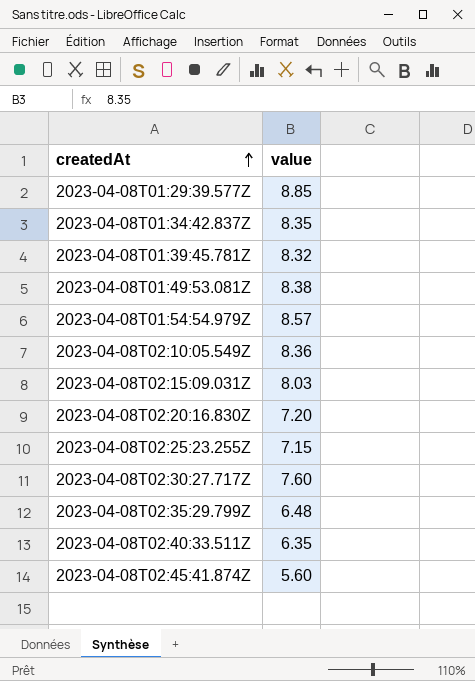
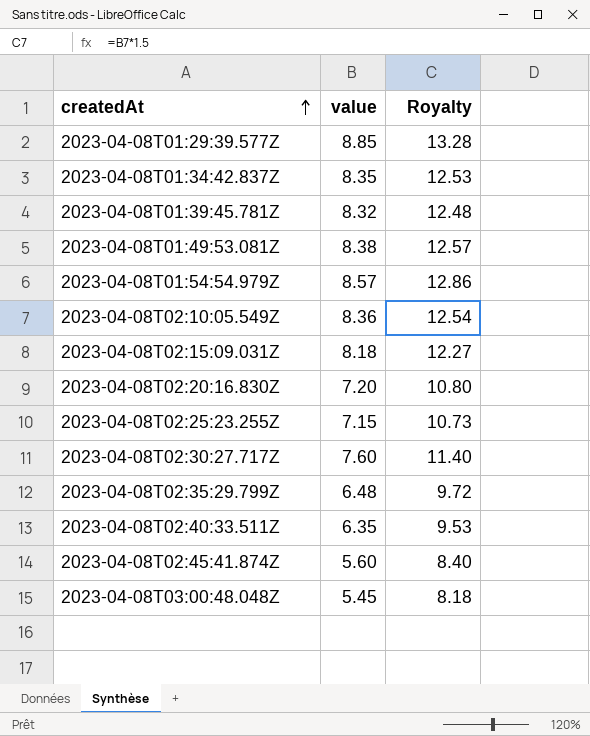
column Royalty | formula: none -> [value] * 1.5
2023-04-08T02:15:09.031Z | value: 8.03 -> 8.18
row 2023-04-08T03:00:48.048Z: none -> 5.45 | 8.18

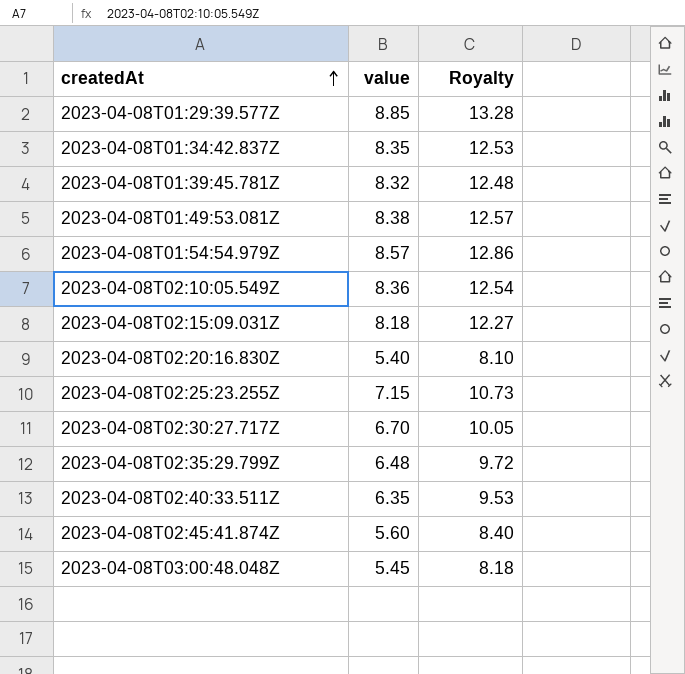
2023-04-08T02:20:16.830Z | value: 7.20 -> 5.40
2023-04-08T02:20:16.830Z | Royalty: 10.80 -> 8.10
2023-04-08T02:30:27.717Z | value: 7.60 -> 6.70
2023-04-08T02:30:27.717Z | Royalty: 11.40 -> 10.05

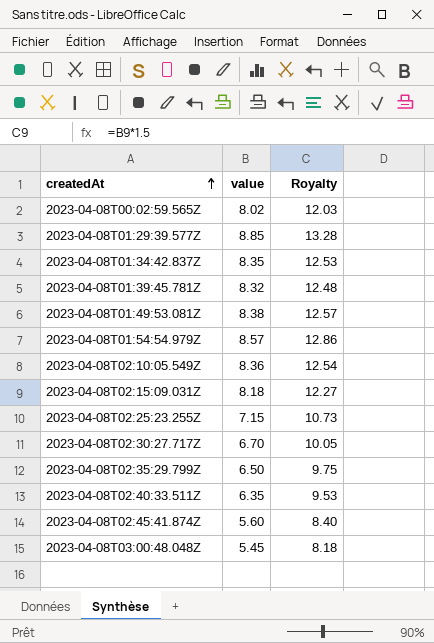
row 2023-04-08T02:20:16.830Z: 5.40 | 8.10 -> none
row 2023-04-08T00:02:59.565Z: none -> 8.02 | 12.03
2023-04-08T02:35:29.799Z | value: 6.48 -> 6.50
2023-04-08T02:35:29.799Z | Royalty: 9.72 -> 9.75

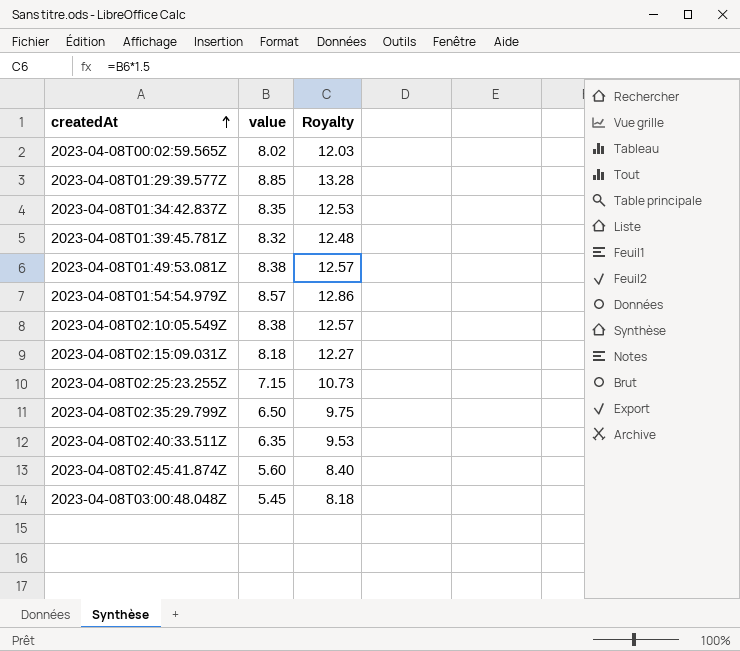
row 2023-04-08T02:30:27.717Z: 6.70 | 10.05 -> none
2023-04-08T02:10:05.549Z | value: 8.36 -> 8.38
2023-04-08T02:10:05.549Z | Royalty: 12.54 -> 12.57

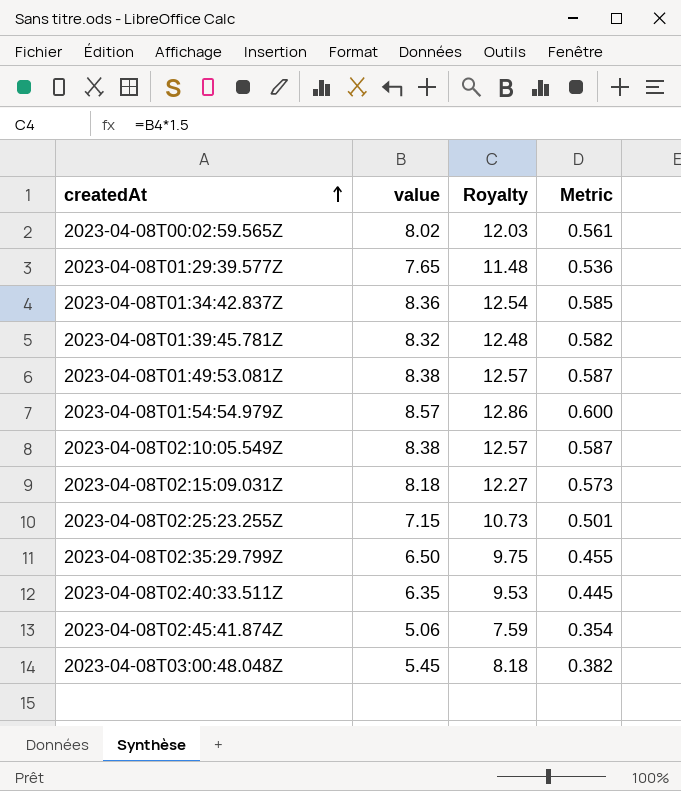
column Metric | formula: none -> [value] * 0.07
2023-04-08T01:29:39.577Z | value: 8.85 -> 7.65
2023-04-08T01:29:39.577Z | Royalty: 13.28 -> 11.48
2023-04-08T01:34:42.837Z | value: 8.35 -> 8.36
2023-04-08T01:34:42.837Z | Royalty: 12.53 -> 12.54
2023-04-08T02:45:41.874Z | value: 5.60 -> 5.06
2023-04-08T02:45:41.874Z | Royalty: 8.40 -> 7.59

